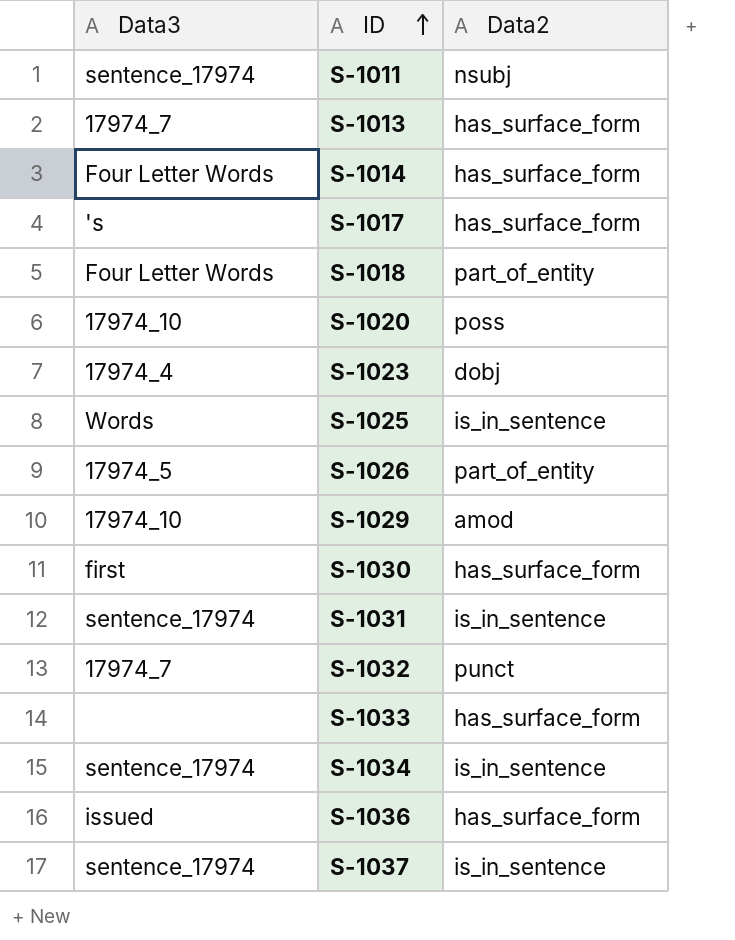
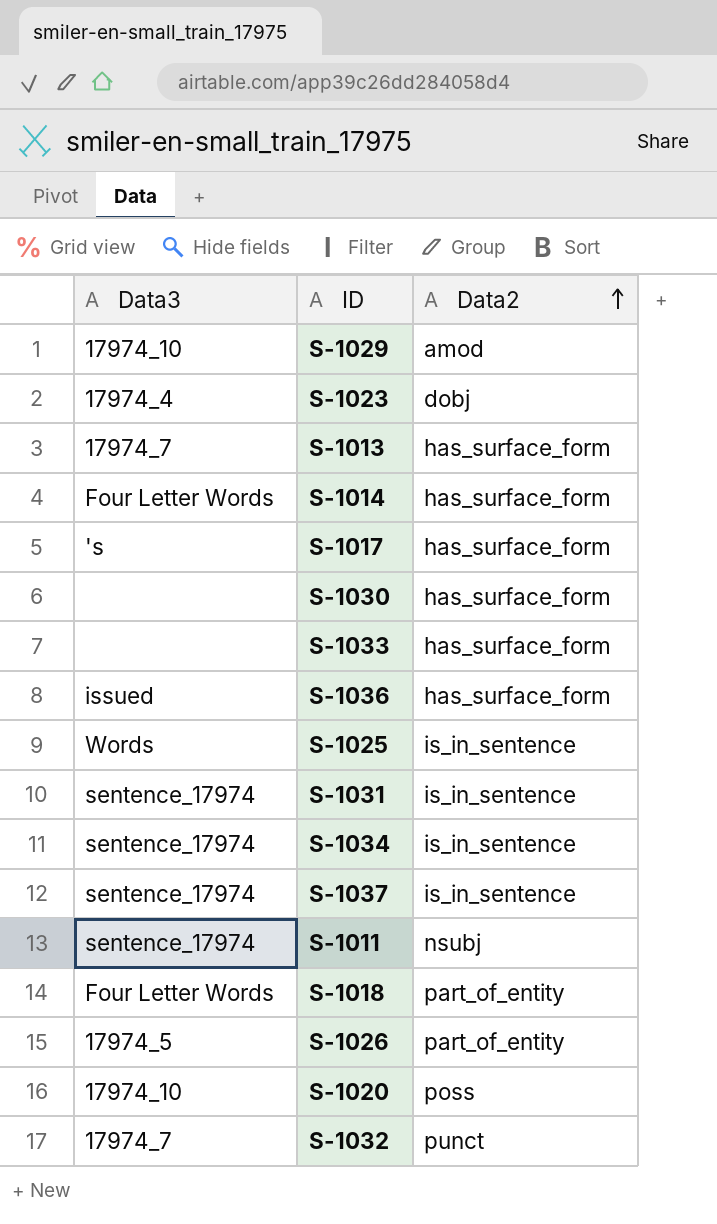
row order: ID ascending -> Data2 ascending
S-1030 | Data3: first -> none

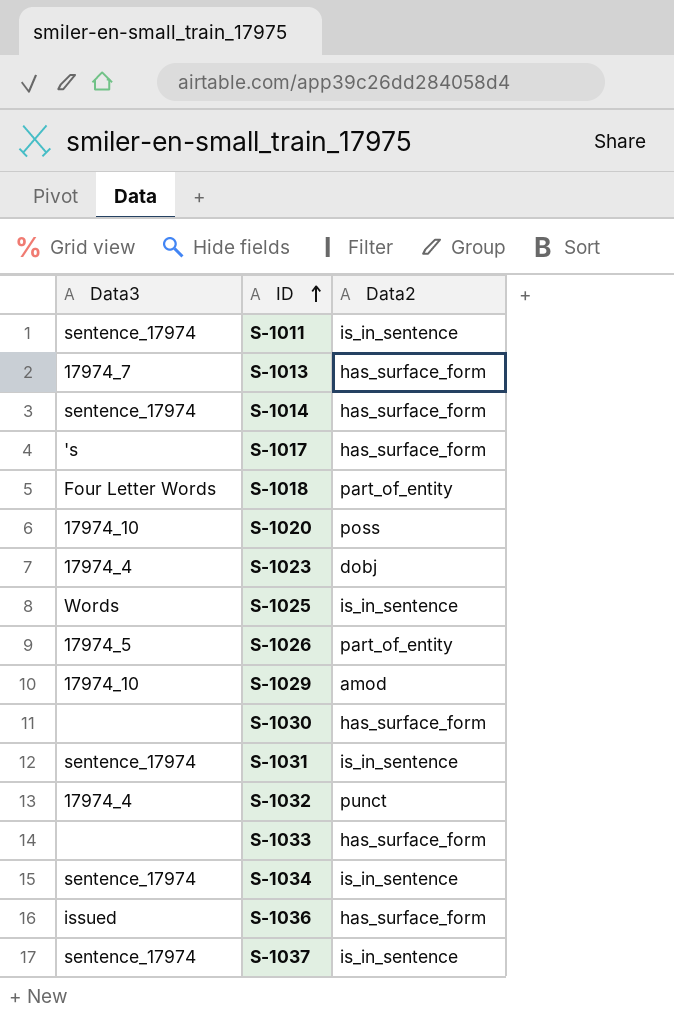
row order: Data2 ascending -> ID ascending
S-1011 | Data2: nsubj -> is_in_sentence
S-1014 | Data3: Four Letter Words -> sentence_17974
S-1032 | Data3: 17974_7 -> 17974_4

